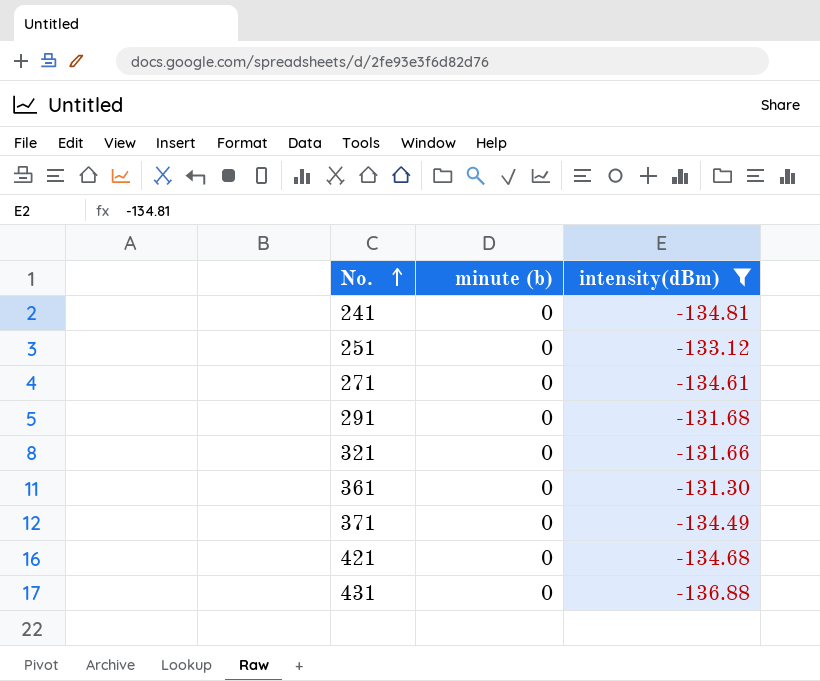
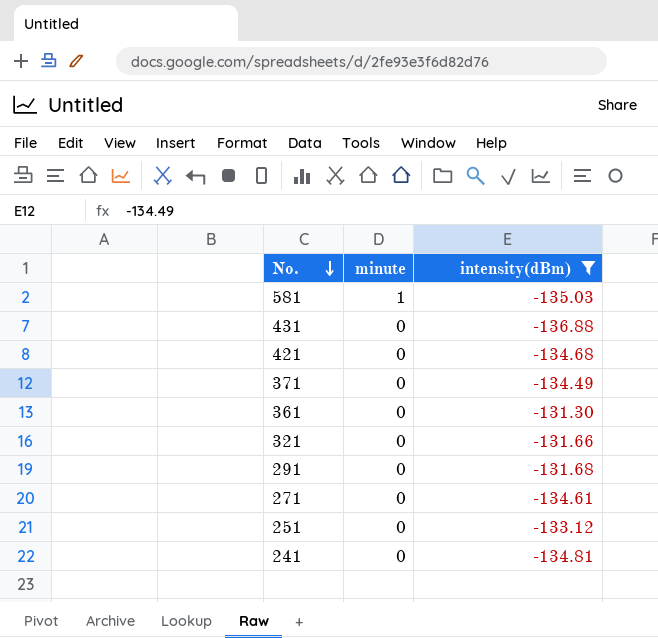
row order: No. ascending -> No. descending
column name: minute (b) -> minute
row 581: none -> 1 | -135.03

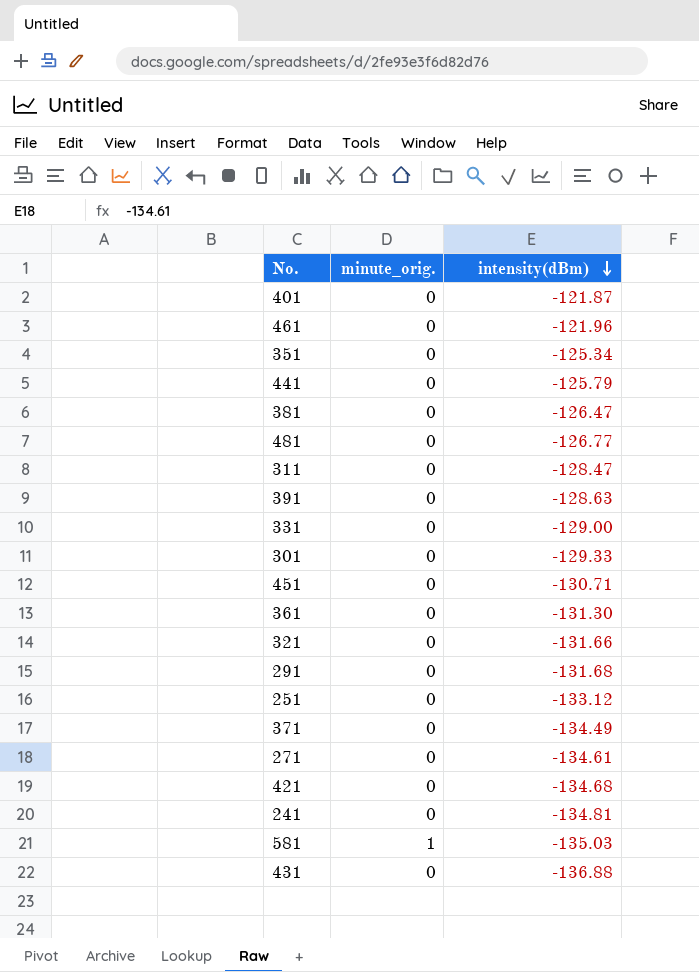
filter: intensity(dBm) <= -131.30 -> none
row order: No. descending -> intensity(dBm) descending
column name: minute -> minute_orig.

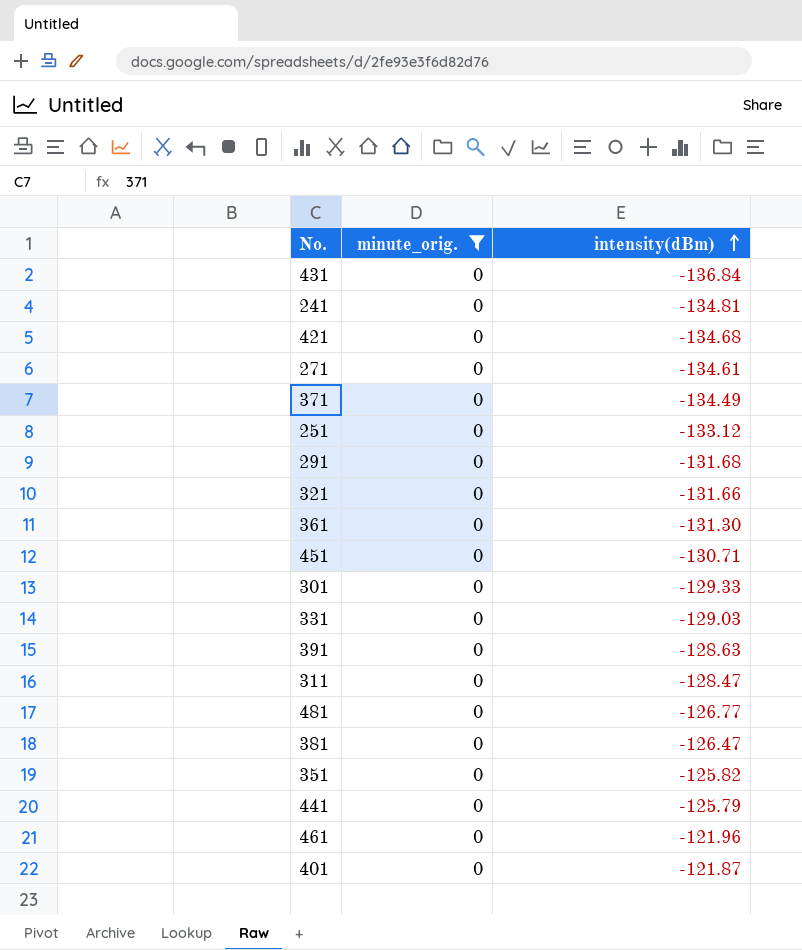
filter: none -> minute_orig. = 0
row order: intensity(dBm) descending -> intensity(dBm) ascending
431 | intensity(dBm): -136.88 -> -136.84
331 | intensity(dBm): -129.00 -> -129.03
351 | intensity(dBm): -125.34 -> -125.82

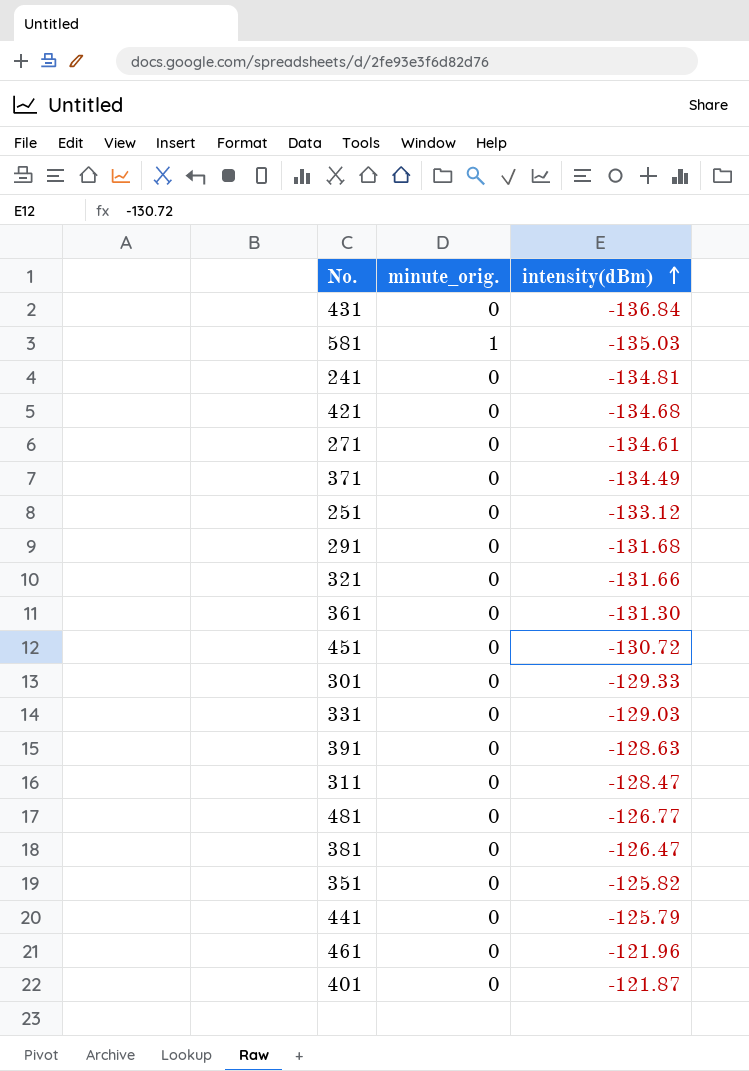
filter: minute_orig. = 0 -> none
451 | intensity(dBm): -130.71 -> -130.72

